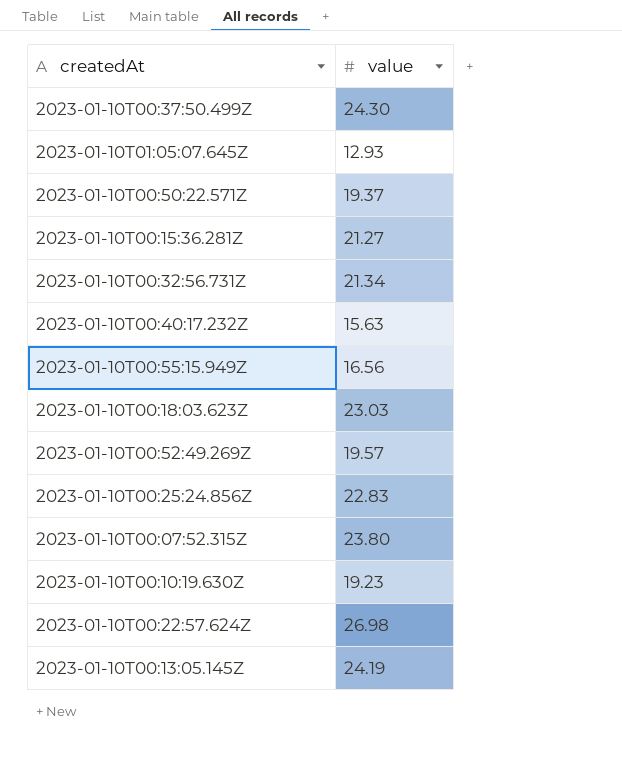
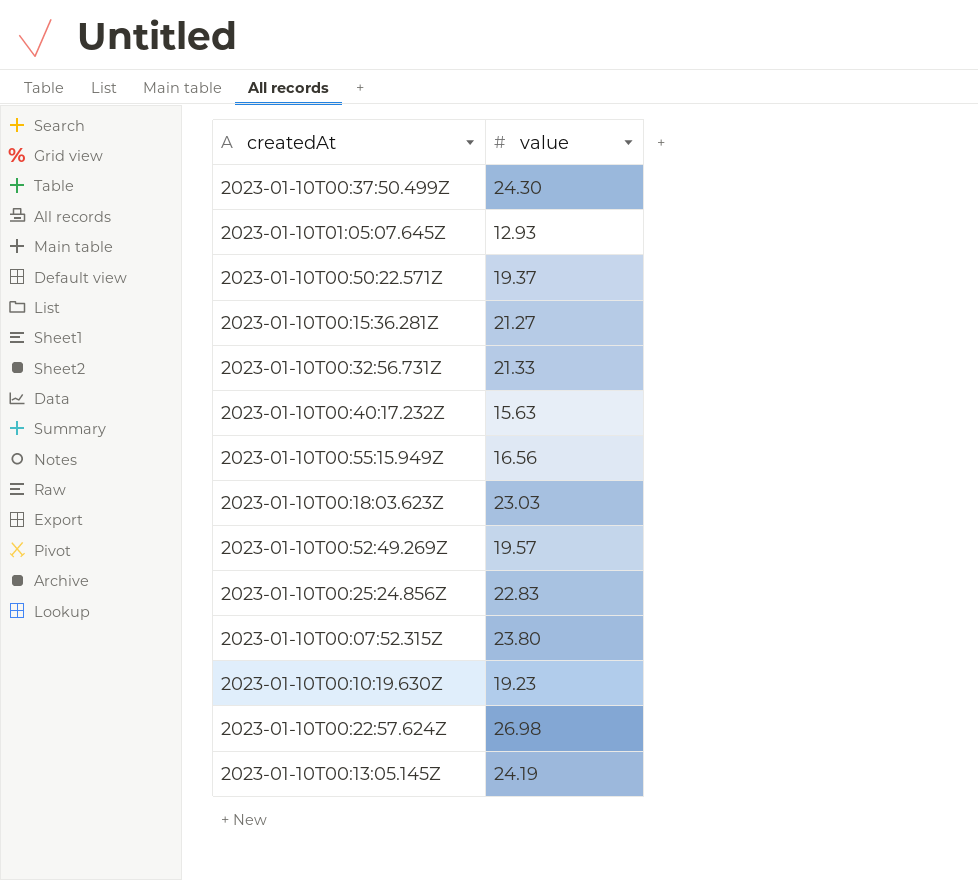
2023-01-10T00:32:56.731Z | value: 21.34 -> 21.33

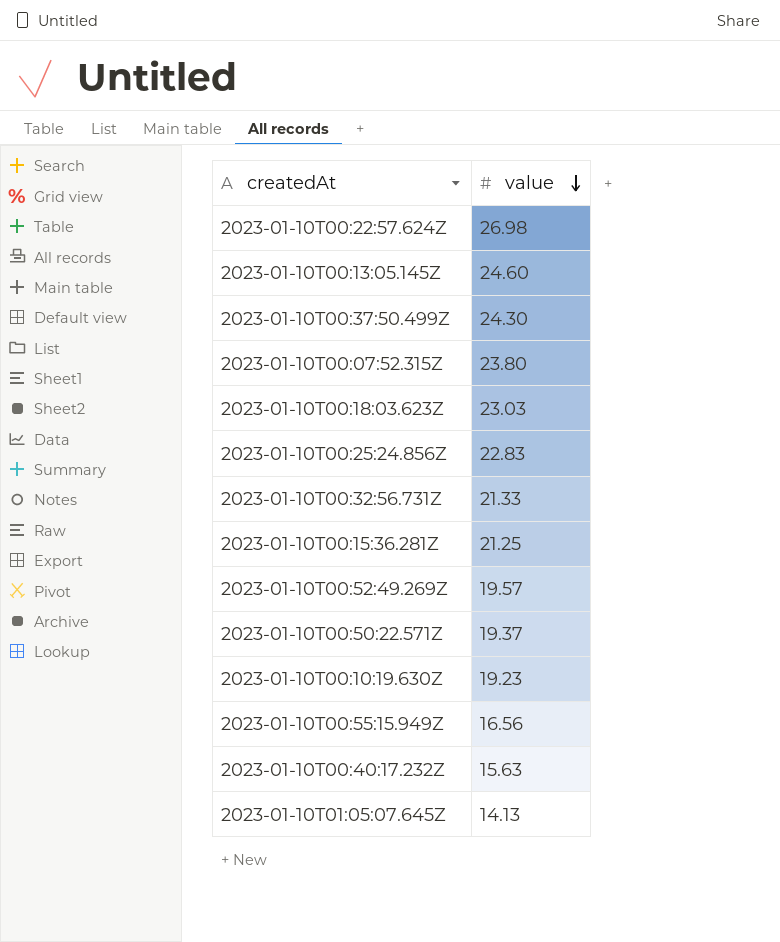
row order: none -> value descending
2023-01-10T00:13:05.145Z | value: 24.19 -> 24.60
2023-01-10T00:15:36.281Z | value: 21.27 -> 21.25
2023-01-10T01:05:07.645Z | value: 12.93 -> 14.13

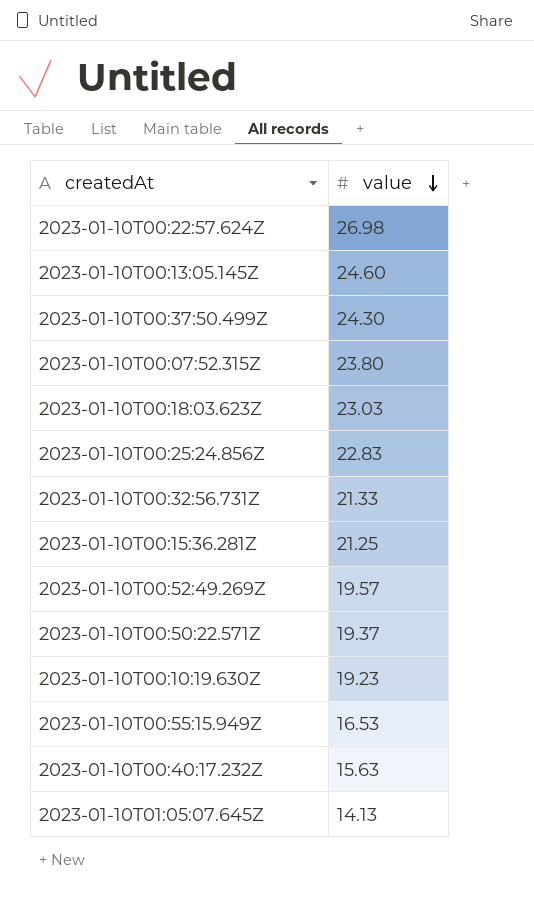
2023-01-10T00:55:15.949Z | value: 16.56 -> 16.53

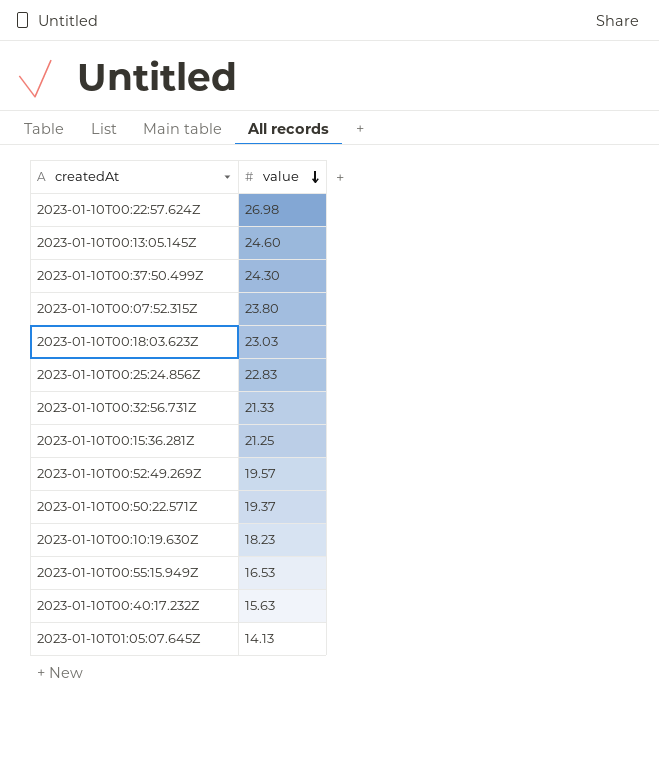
2023-01-10T00:10:19.630Z | value: 19.23 -> 18.23

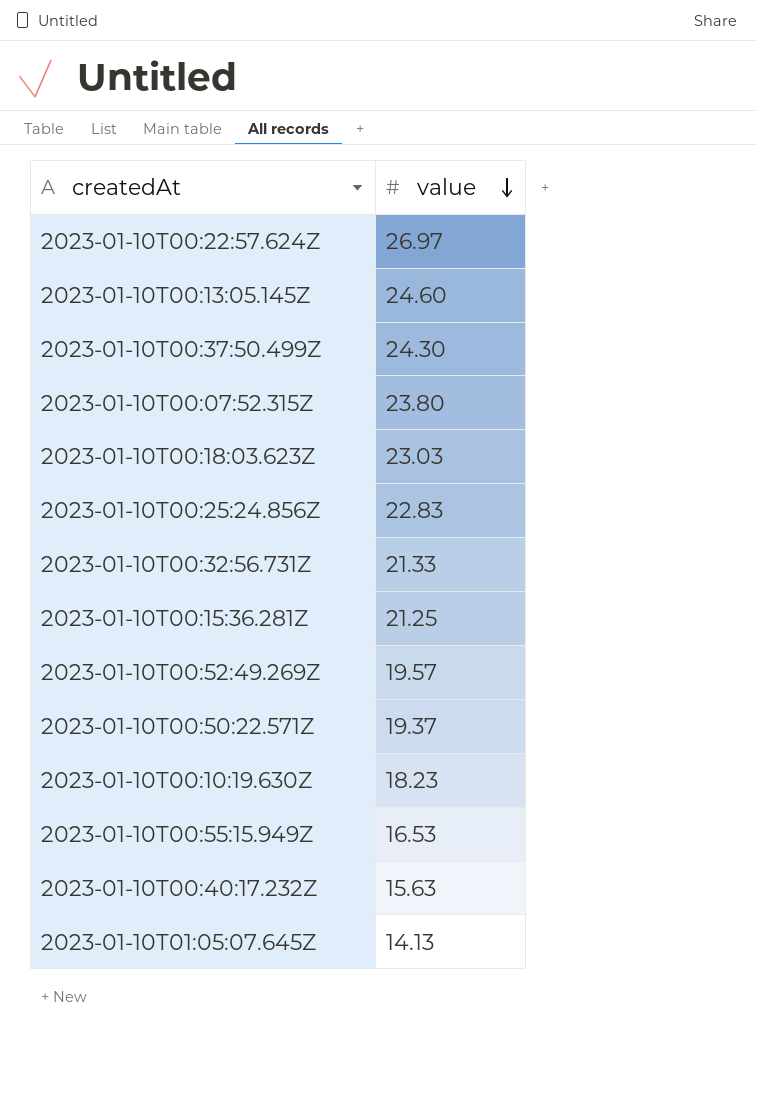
2023-01-10T00:22:57.624Z | value: 26.98 -> 26.97

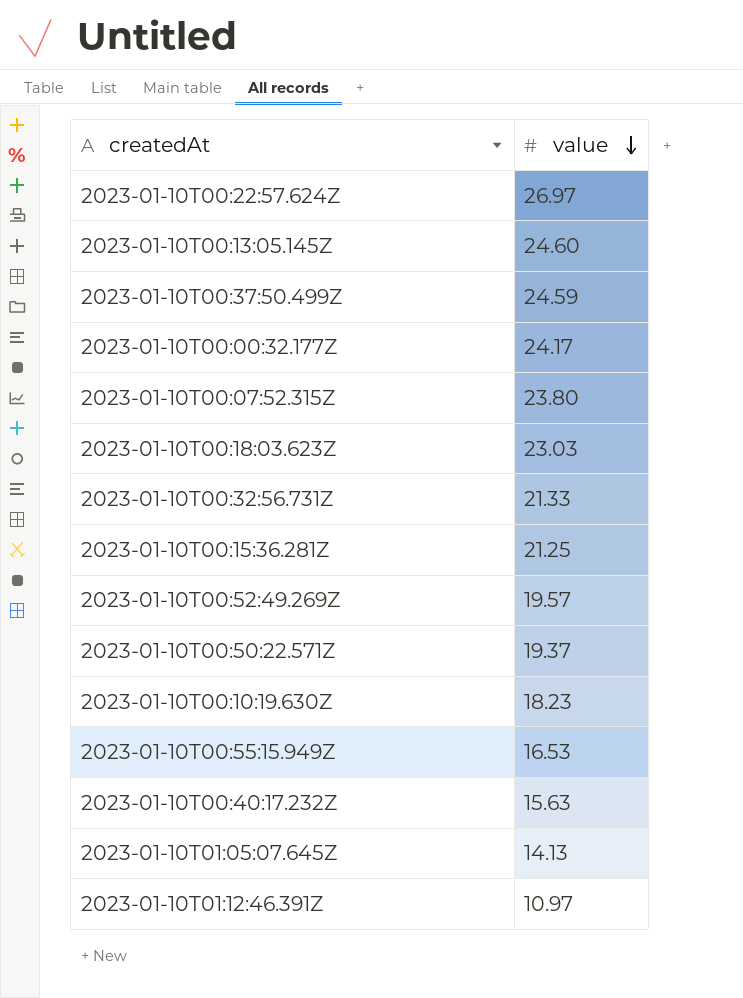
row 2023-01-10T00:25:24.856Z: 22.83 -> none
2023-01-10T00:37:50.499Z | value: 24.30 -> 24.59
row 2023-01-10T00:00:32.177Z: none -> 24.17
row 2023-01-10T01:12:46.391Z: none -> 10.97

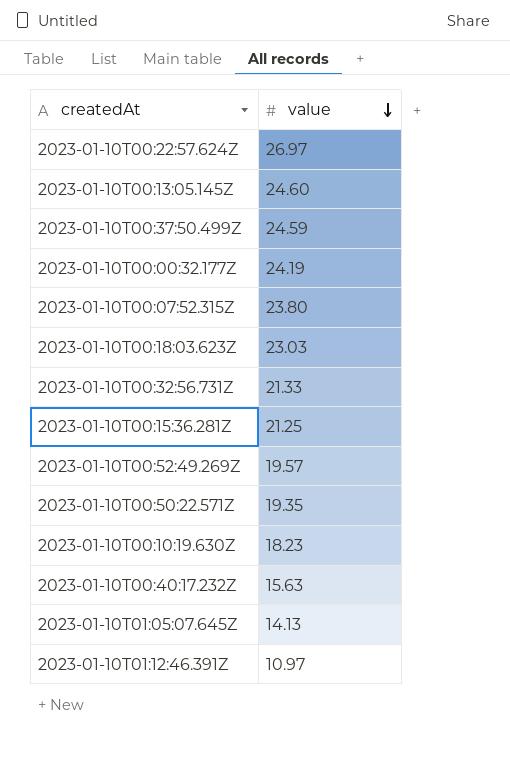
row 2023-01-10T00:55:15.949Z: 16.53 -> none
2023-01-10T00:00:32.177Z | value: 24.17 -> 24.19
2023-01-10T00:50:22.571Z | value: 19.37 -> 19.35

